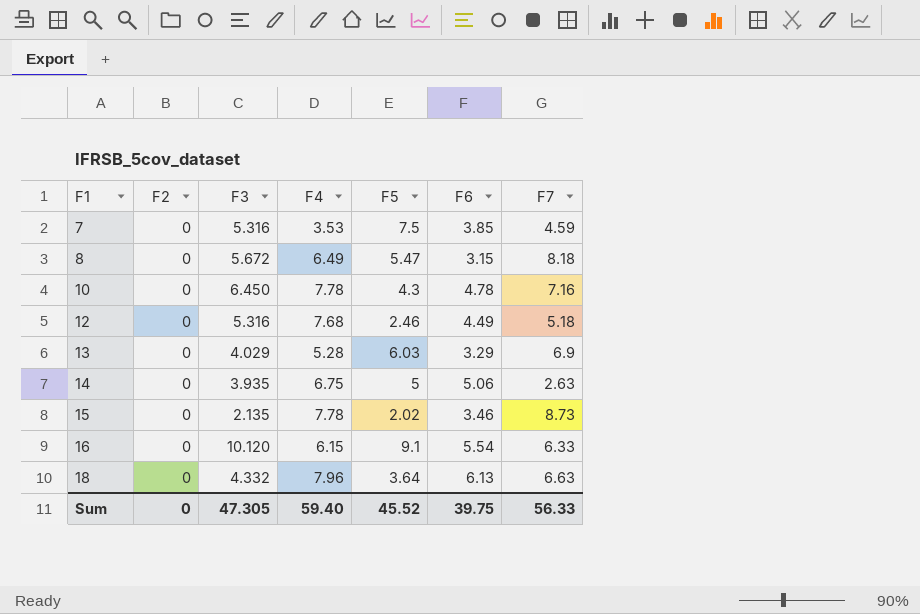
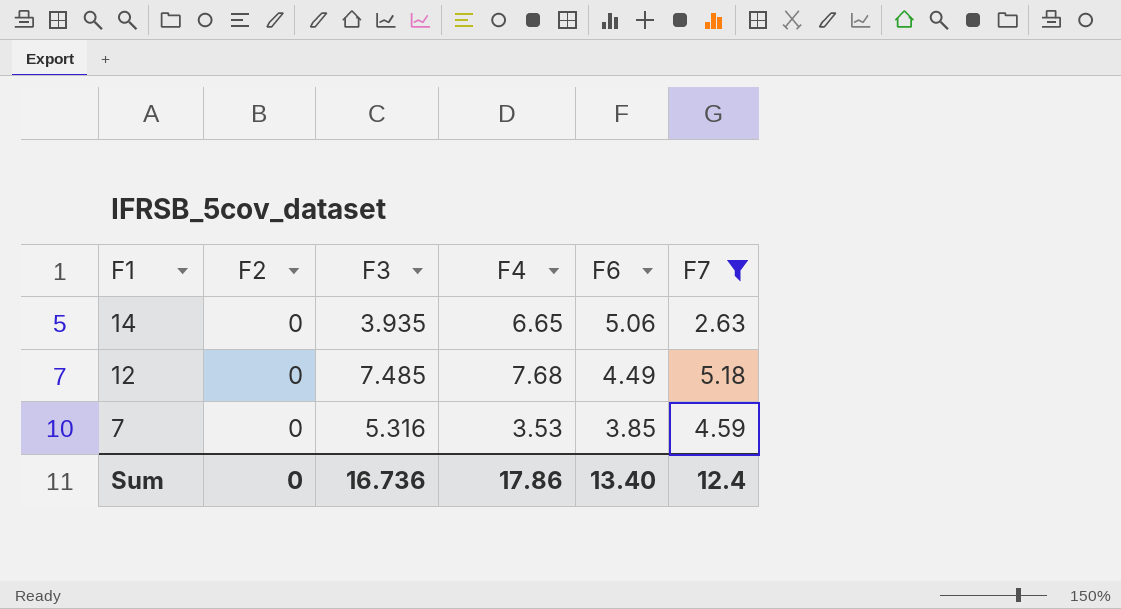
filter: none -> F7 <= 5.18
row order: F1 ascending -> F1 descending
column F5 | position: 5 -> none
14 | F4: 6.75 -> 6.65
12 | F3: 5.316 -> 7.485
Sum | F3: 47.305 -> 16.736
Sum | F4: 59.40 -> 17.86
Sum | F6: 39.75 -> 13.40
Sum | F7: 56.33 -> 12.4

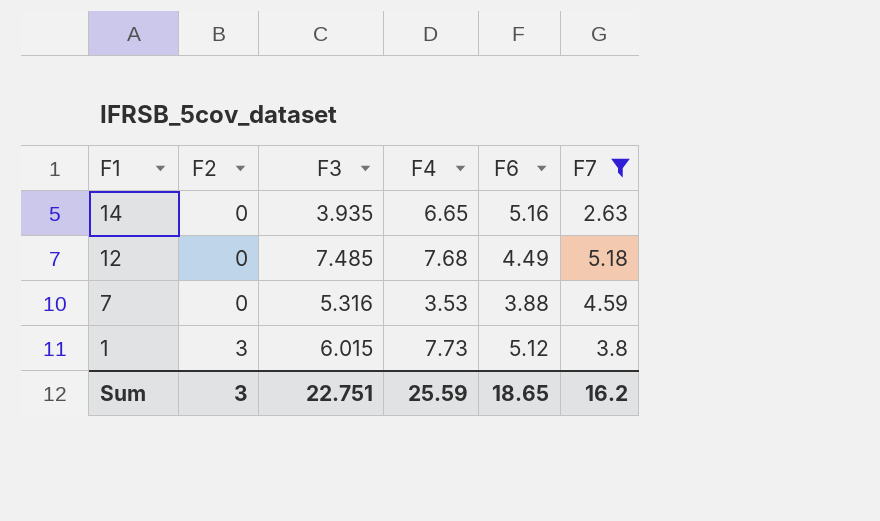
14 | F6: 5.06 -> 5.16
7 | F6: 3.85 -> 3.88
row 1: none -> 3 | 6.015 | 7.73 | 5.12 | 3.8
Sum | F2: 0 -> 3
Sum | F3: 16.736 -> 22.751
Sum | F4: 17.86 -> 25.59
Sum | F6: 13.40 -> 18.65
Sum | F7: 12.4 -> 16.2

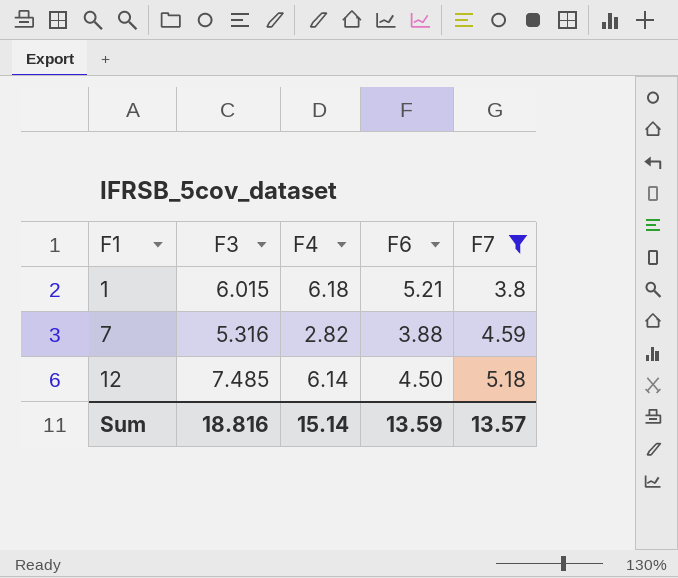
row order: F1 descending -> F1 ascending
column F2 | position: 2 -> none
row 14: 0 | 3.935 | 6.65 | 5.16 | 2.63 -> none
1 | F4: 7.73 -> 6.18
1 | F6: 5.12 -> 5.21
7 | F4: 3.53 -> 2.82
12 | F4: 7.68 -> 6.14
12 | F6: 4.49 -> 4.50
Sum | F3: 22.751 -> 18.816
Sum | F4: 25.59 -> 15.14
Sum | F6: 18.65 -> 13.59
Sum | F7: 16.2 -> 13.57

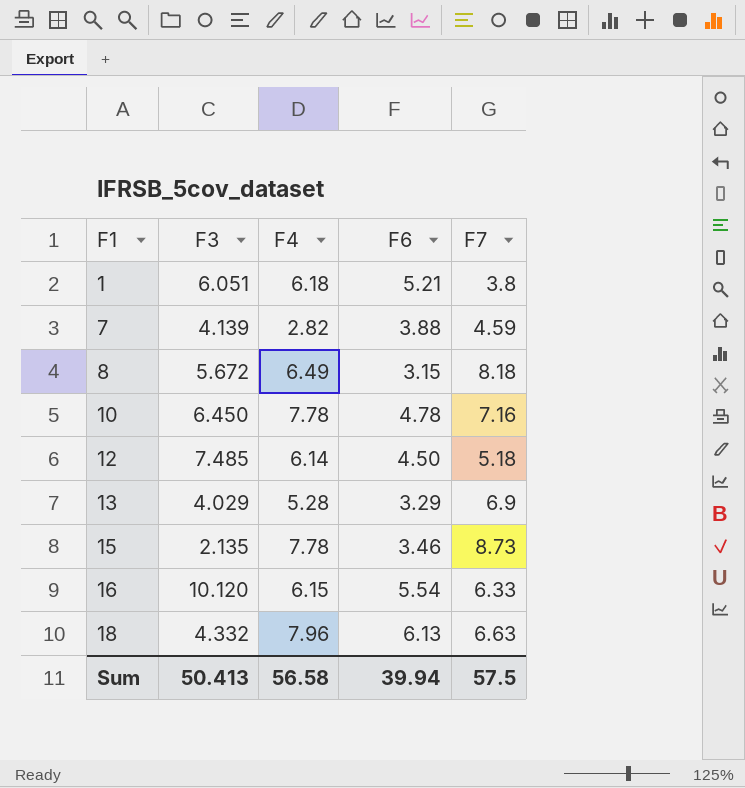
filter: F7 <= 5.18 -> none
1 | F3: 6.015 -> 6.051
7 | F3: 5.316 -> 4.139
Sum | F3: 18.816 -> 50.413
Sum | F4: 15.14 -> 56.58
Sum | F6: 13.59 -> 39.94
Sum | F7: 13.57 -> 57.5

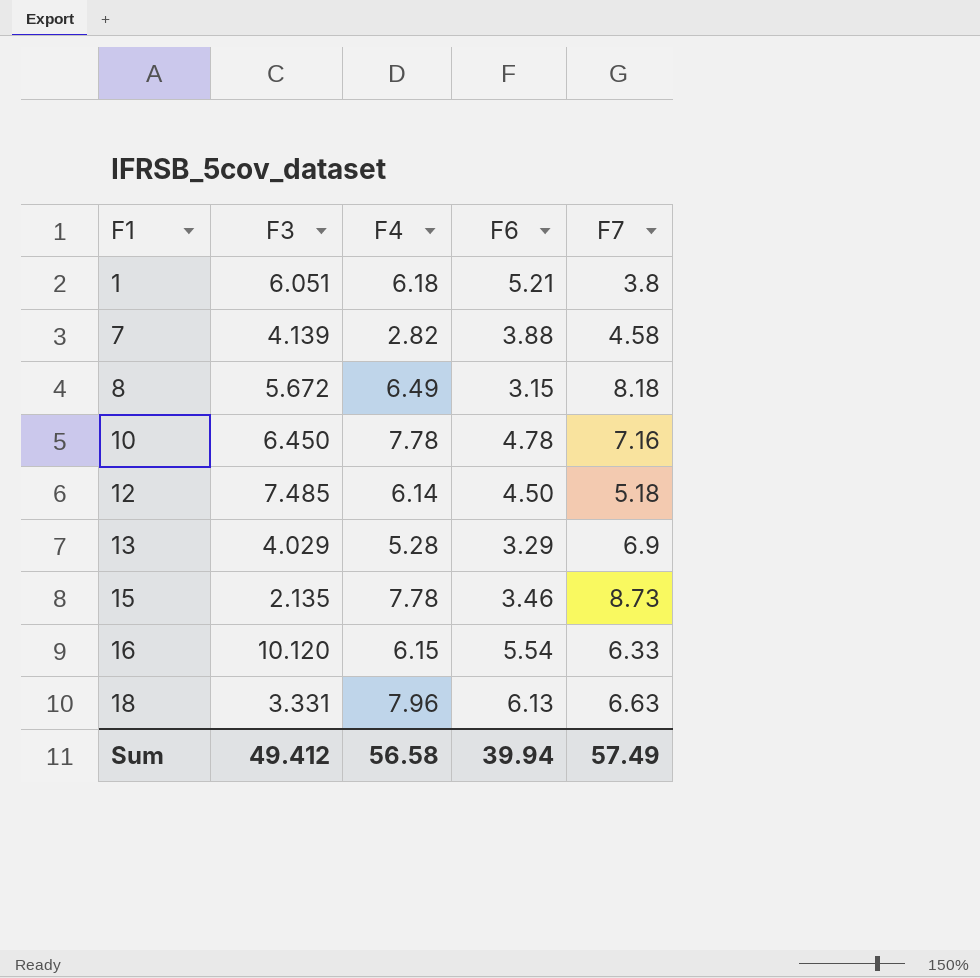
7 | F7: 4.59 -> 4.58
18 | F3: 4.332 -> 3.331
Sum | F3: 50.413 -> 49.412
Sum | F7: 57.5 -> 57.49

